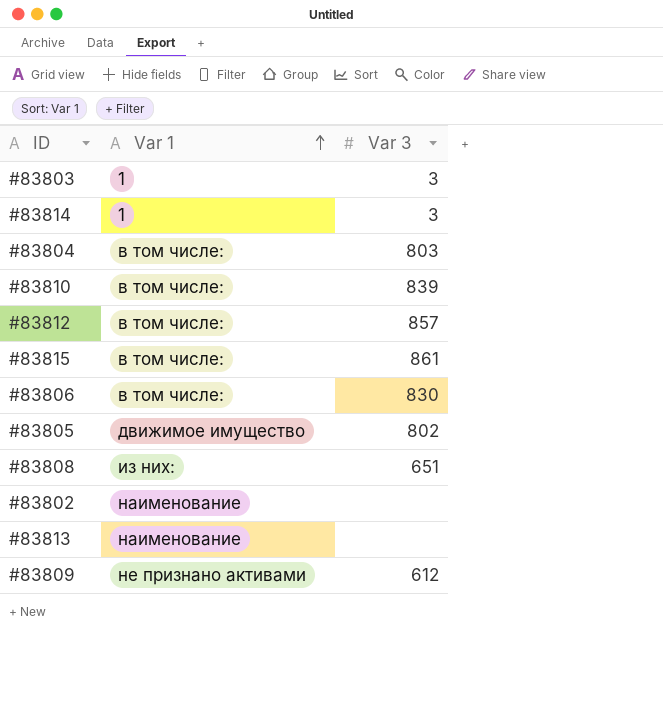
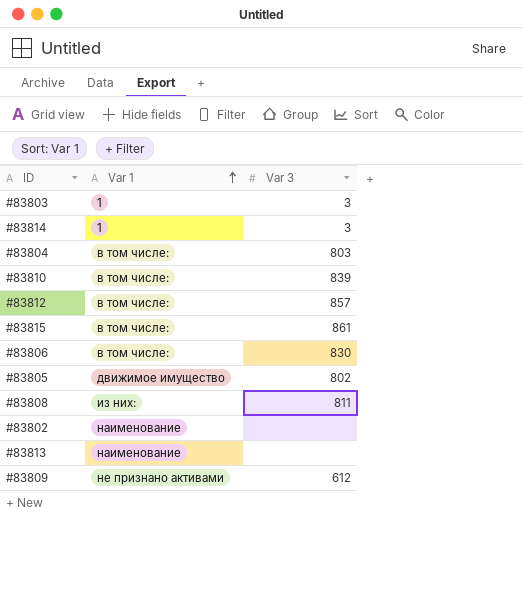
#83808 | Var 3: 651 -> 811

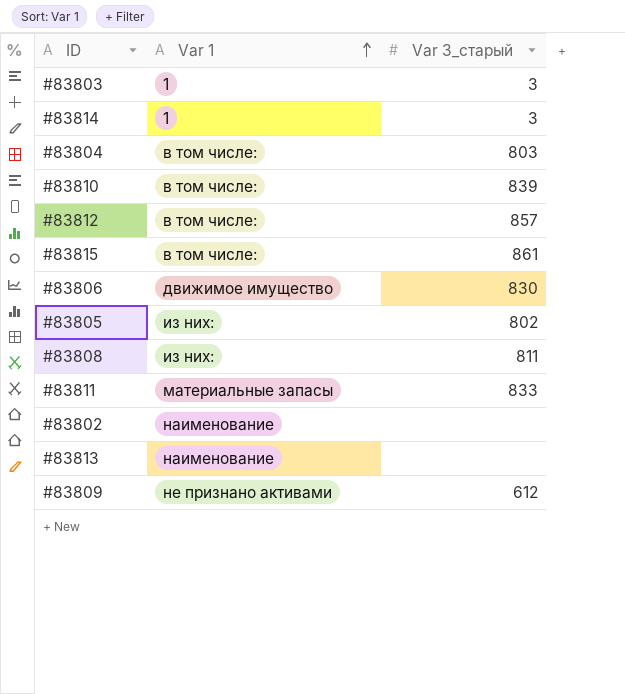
column name: Var 3 -> Var 3_старый
#83806 | Var 1: в том числе: -> движимое имущество
#83805 | Var 1: движимое имущество -> из них:
row #83811: none -> материальные запасы | 833

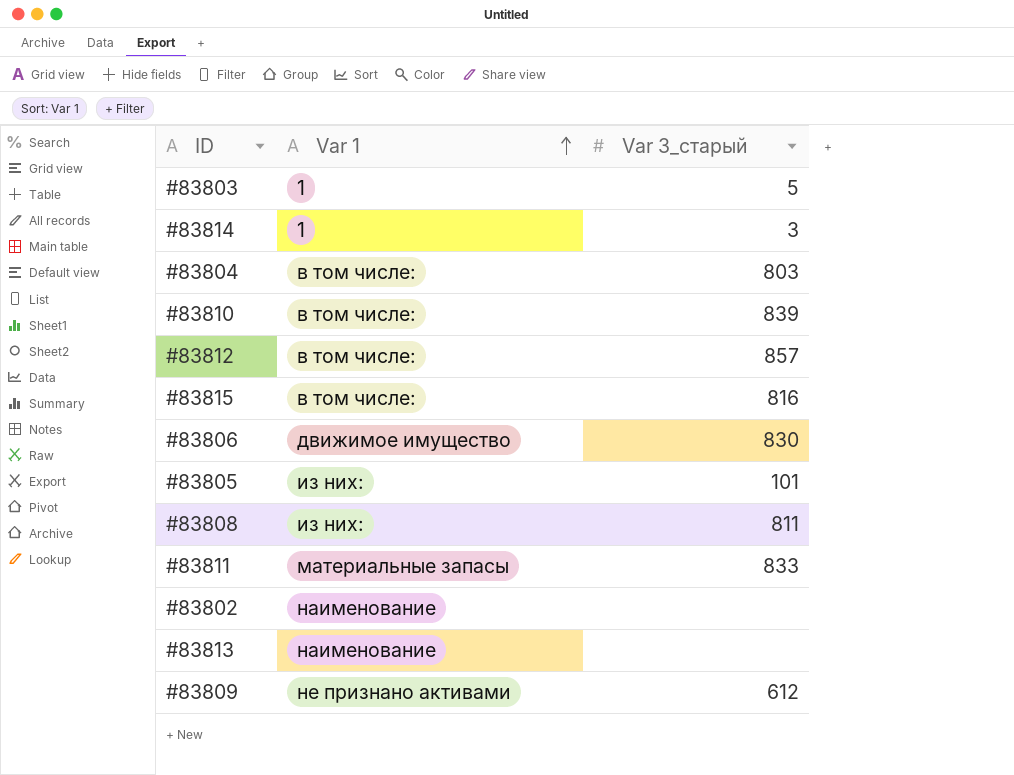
#83803 | Var 3_старый: 3 -> 5
#83815 | Var 3_старый: 861 -> 816
#83805 | Var 3_старый: 802 -> 101

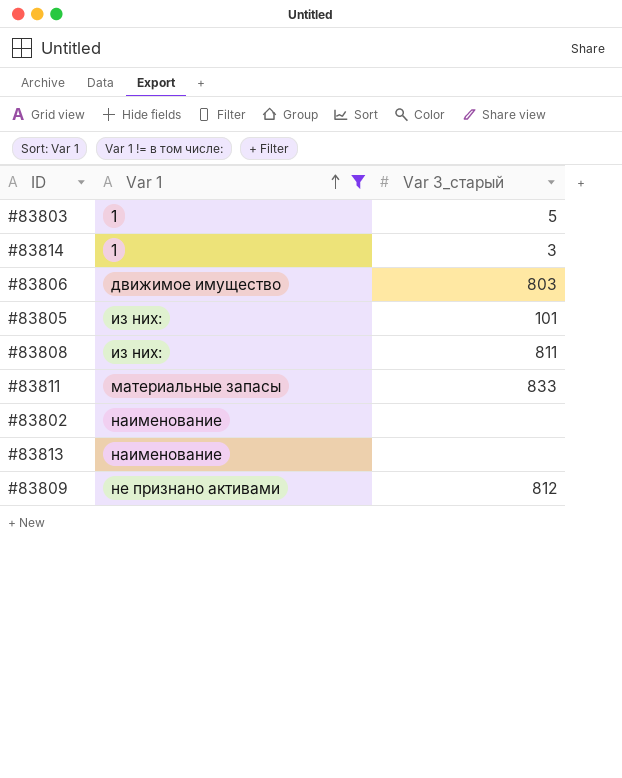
filter: none -> Var 1 != в том числе:
#83806 | Var 3_старый: 830 -> 803
#83809 | Var 3_старый: 612 -> 812

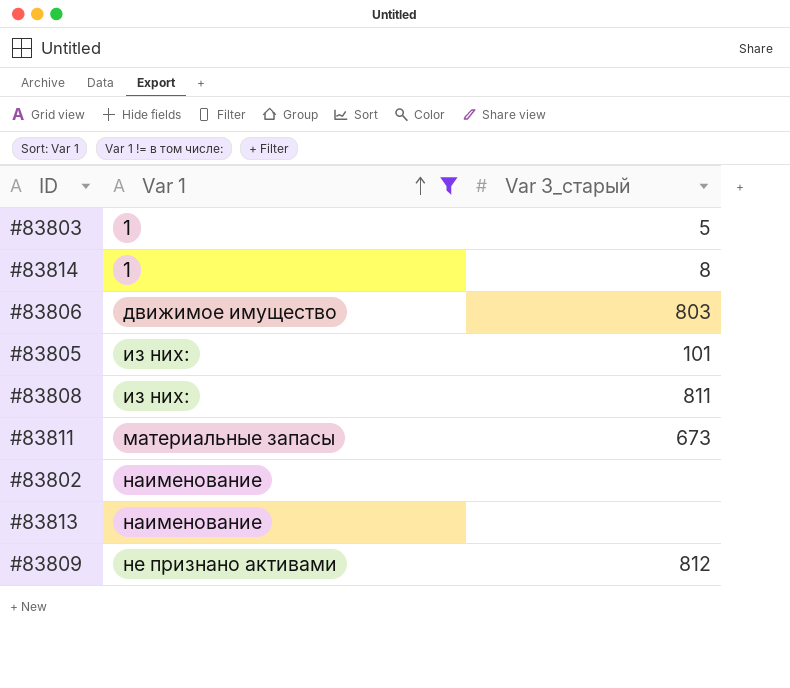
#83814 | Var 3_старый: 3 -> 8
#83811 | Var 3_старый: 833 -> 673

